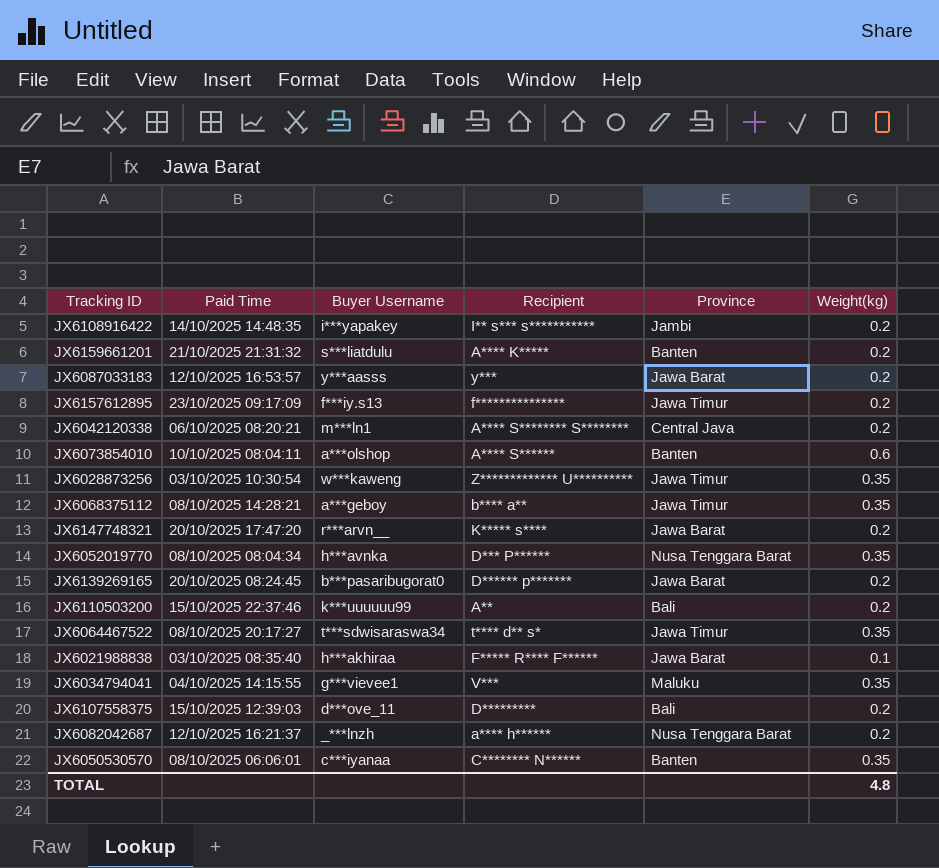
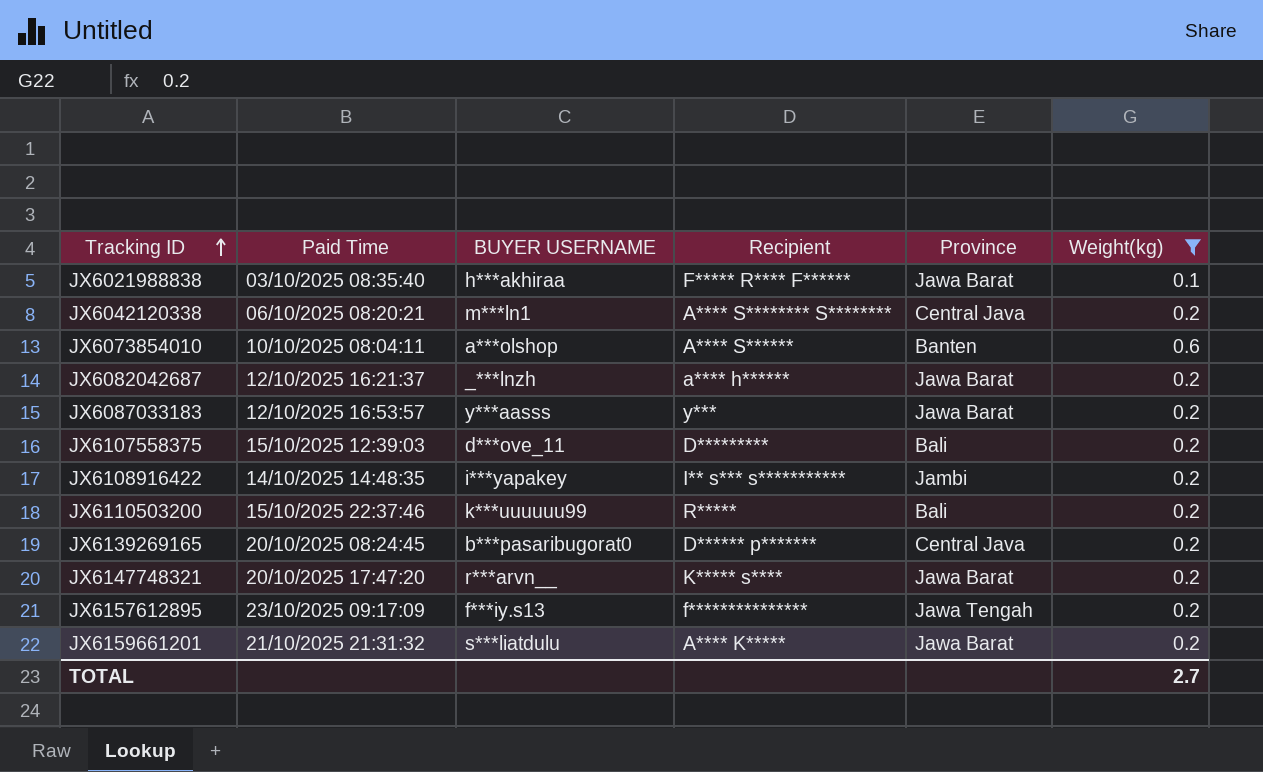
filter: none -> Weight(kg) != 0.35
row order: none -> Tracking ID ascending
column name: Buyer Username -> BUYER USERNAME
JX6082042687 | Province: Nusa Tenggara Barat -> Jawa Barat
JX6110503200 | Recipient: A** -> R*****
JX6139269165 | Province: Jawa Barat -> Central Java
JX6157612895 | Province: Jawa Timur -> Jawa Tengah
JX6159661201 | Province: Banten -> Jawa Barat
TOTAL | Weight(kg): 4.8 -> 2.7

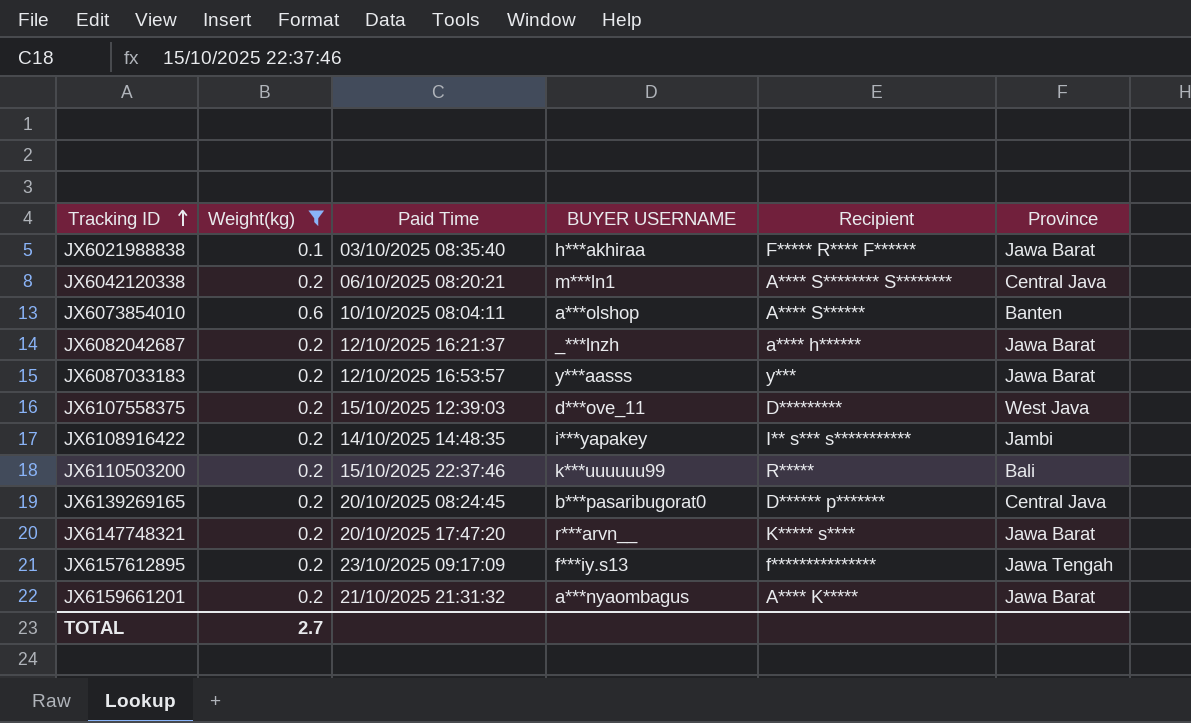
column Weight(kg) | position: 6 -> 2
JX6107558375 | Province: Bali -> West Java
JX6159661201 | BUYER USERNAME: s***liatdulu -> a***nyaombagus

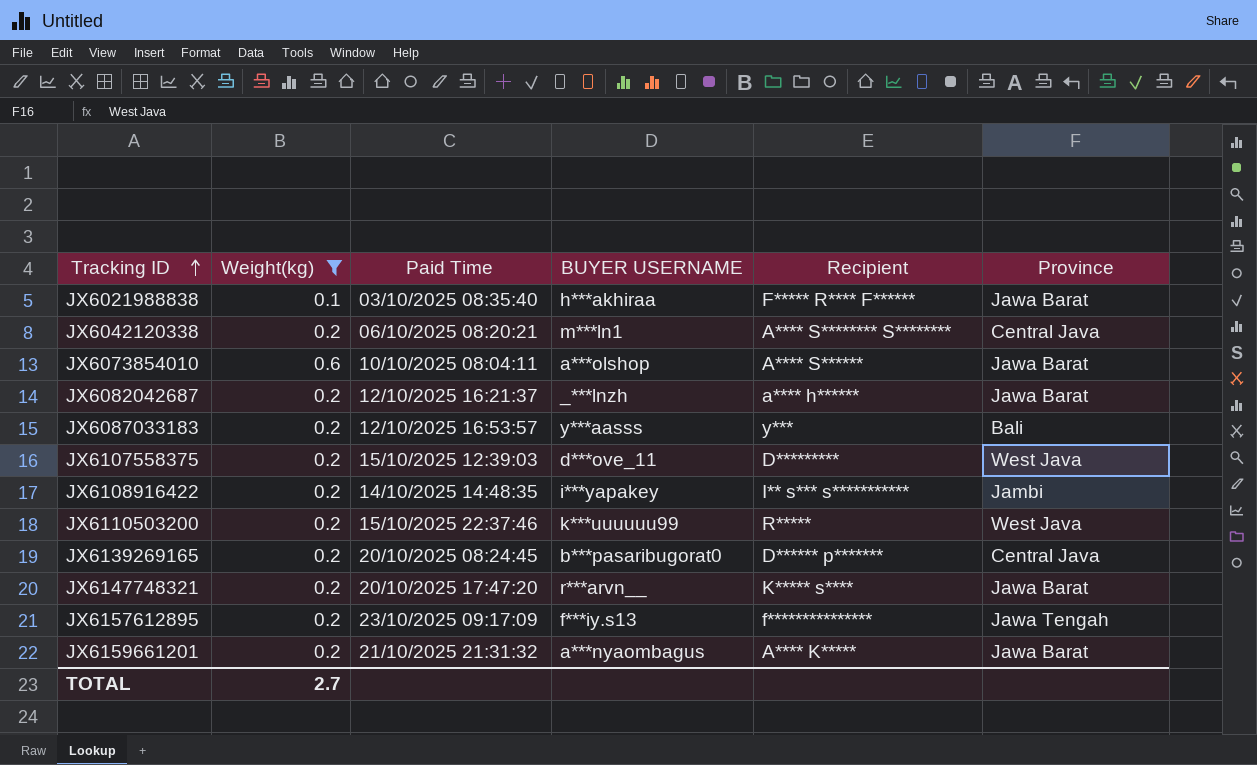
JX6073854010 | Province: Banten -> Jawa Barat
JX6087033183 | Province: Jawa Barat -> Bali
JX6110503200 | Province: Bali -> West Java

